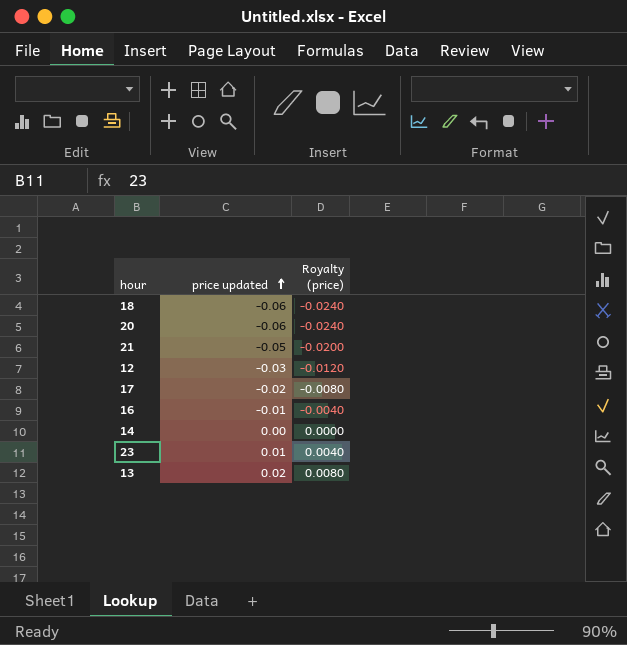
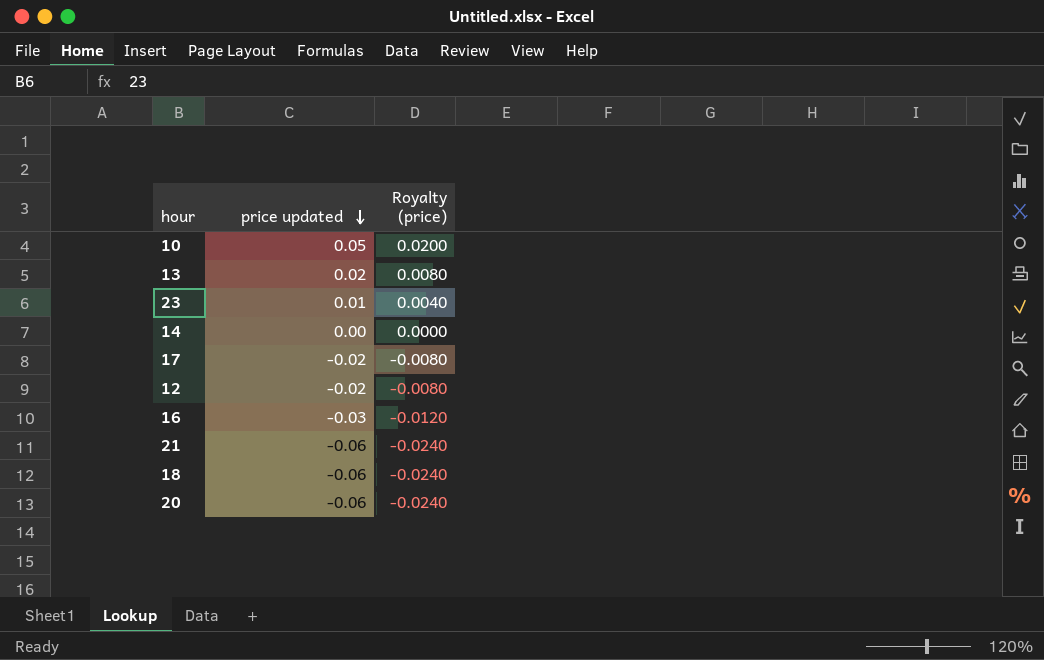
row order: price updated ascending -> price updated descending
row 10: none -> 0.05 | 0.0200
12 | price updated: -0.03 -> -0.02
12 | Royalty (price): -0.0120 -> -0.0080
16 | price updated: -0.01 -> -0.03
16 | Royalty (price): -0.0040 -> -0.0120
21 | price updated: -0.05 -> -0.06
21 | Royalty (price): -0.0200 -> -0.0240

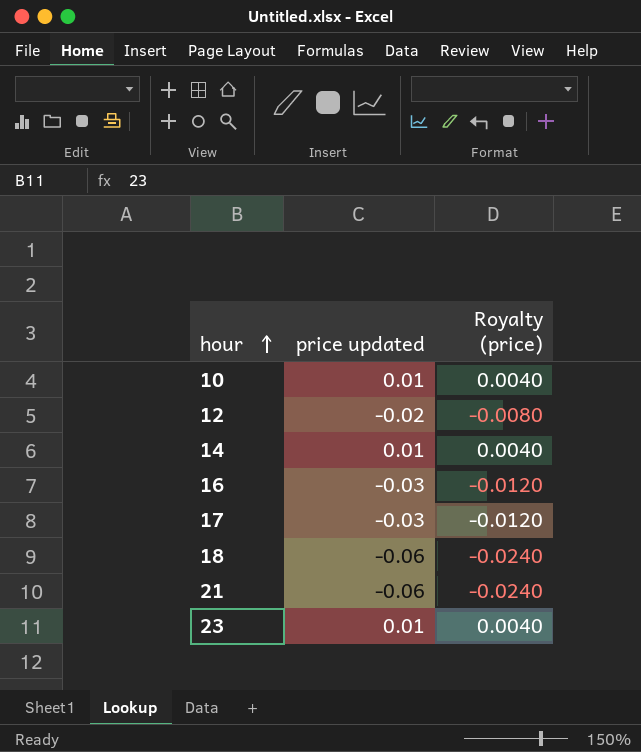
row order: price updated descending -> hour ascending
row 13: 0.02 | 0.0080 -> none
row 20: -0.06 | -0.0240 -> none
10 | price updated: 0.05 -> 0.01
10 | Royalty (price): 0.0200 -> 0.0040
14 | price updated: 0.00 -> 0.01
14 | Royalty (price): 0.0000 -> 0.0040
17 | price updated: -0.02 -> -0.03
17 | Royalty (price): -0.0080 -> -0.0120

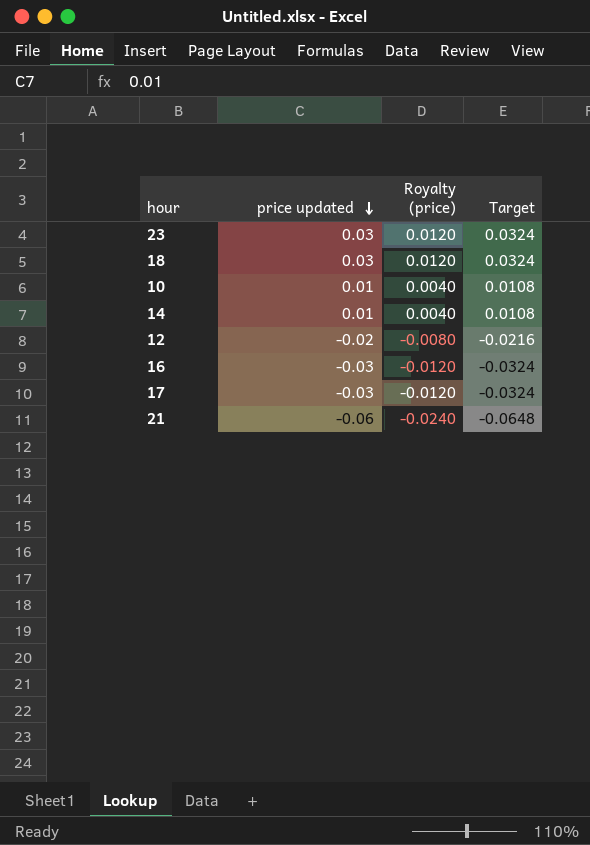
row order: hour ascending -> price updated descending
column Target | formula: none -> [price updated] * 1.08
23 | price updated: 0.01 -> 0.03
23 | Royalty (price): 0.0040 -> 0.0120
18 | price updated: -0.06 -> 0.03
18 | Royalty (price): -0.0240 -> 0.0120

